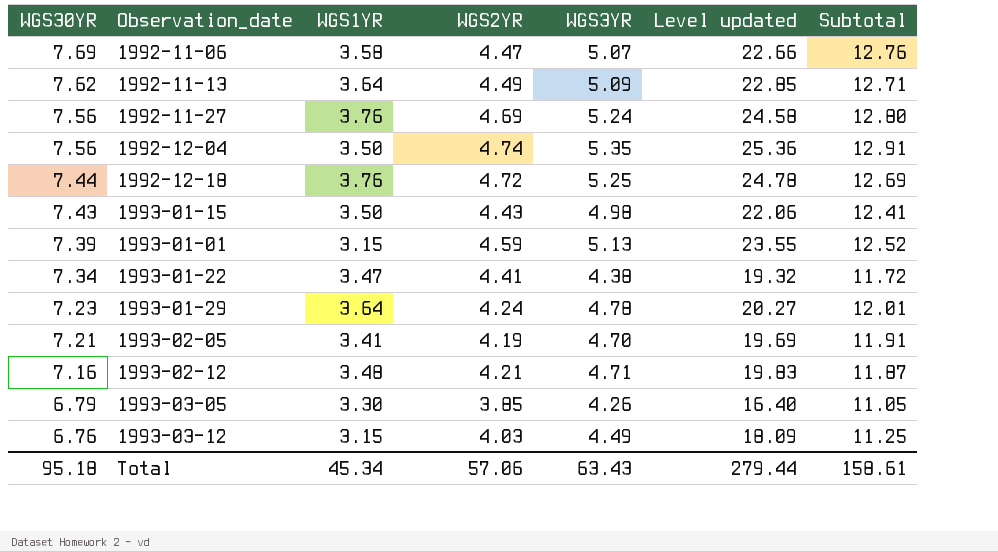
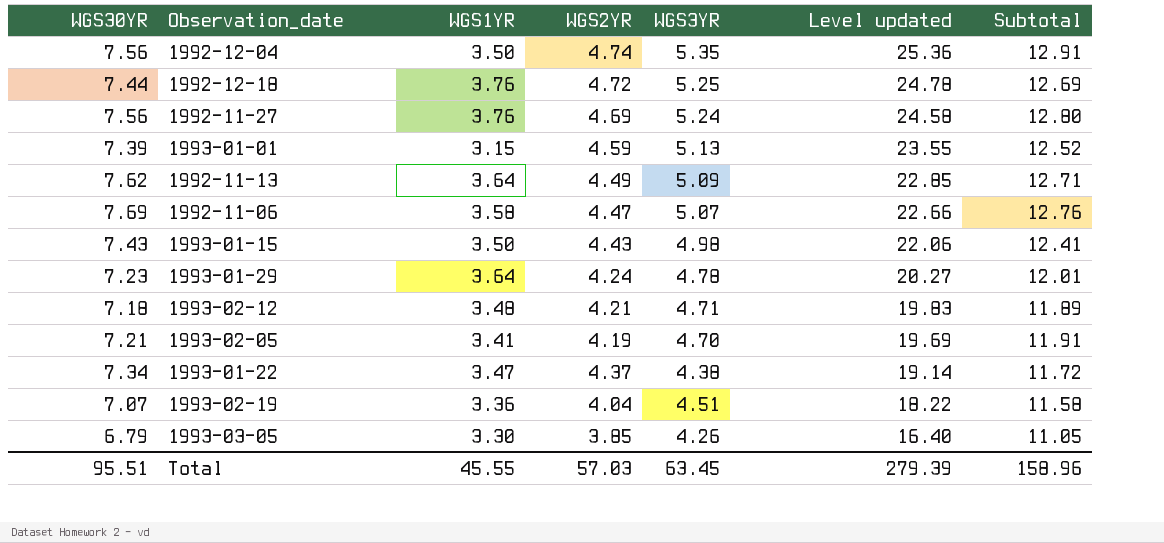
row order: WGS30YR descending -> Level updated descending
row 1993-03-12: 6.76 | 3.15 | 4.03 | 4.49 | 18.09 | 11.25 -> none
1993-02-12 | WGS30YR: 7.16 -> 7.18
1993-02-12 | Subtotal: 11.87 -> 11.89
1993-01-22 | WGS2YR: 4.41 -> 4.37
1993-01-22 | Level updated: 19.32 -> 19.14
row 1993-02-19: none -> 7.07 | 3.36 | 4.04 | 4.51 | 18.22 | 11.58
Total | WGS30YR: 95.18 -> 95.51
Total | WGS1YR: 45.34 -> 45.55
Total | WGS2YR: 57.06 -> 57.03
Total | WGS3YR: 63.43 -> 63.45
Total | Level updated: 279.44 -> 279.39
Total | Subtotal: 158.61 -> 158.96

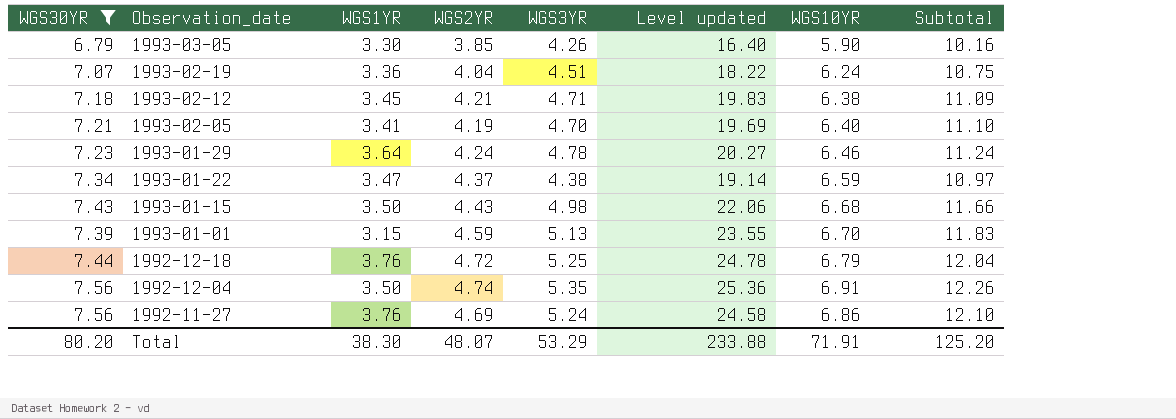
filter: none -> WGS30YR <= 7.56
row order: Level updated descending -> Observation_date descending
column WGS10YR | position: none -> 7
column Subtotal | formula: [WGS30YR] + [WGS3YR] -> [WGS3YR] + [WGS10YR]
1993-02-12 | WGS1YR: 3.48 -> 3.45
Total | WGS30YR: 95.51 -> 80.20
Total | WGS1YR: 45.55 -> 38.30
Total | WGS2YR: 57.03 -> 48.07
Total | WGS3YR: 63.45 -> 53.29
Total | Level updated: 279.39 -> 233.88
Total | Subtotal: 158.96 -> 125.20

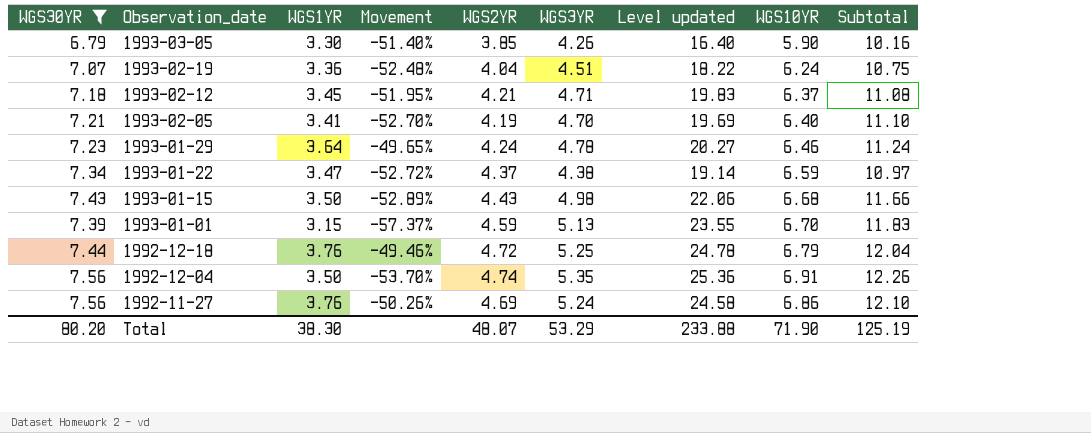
column Movement | formula: none -> ([WGS1YR] - [WGS30YR]) / [WGS30YR]
1993-02-12 | WGS10YR: 6.38 -> 6.37
1993-02-12 | Subtotal: 11.09 -> 11.08
Total | WGS10YR: 71.91 -> 71.90
Total | Subtotal: 125.20 -> 125.19

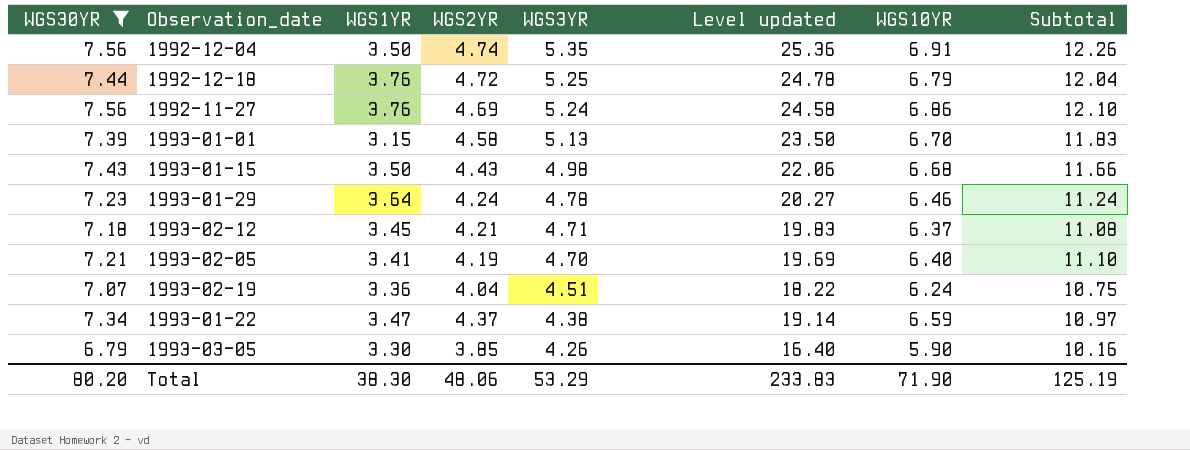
row order: Observation_date descending -> WGS3YR descending
column Movement | formula: ([WGS1YR] - [WGS30YR]) / [WGS30YR] -> none
1993-01-01 | WGS2YR: 4.59 -> 4.58
1993-01-01 | Level updated: 23.55 -> 23.50
Total | WGS2YR: 48.07 -> 48.06
Total | Level updated: 233.88 -> 233.83

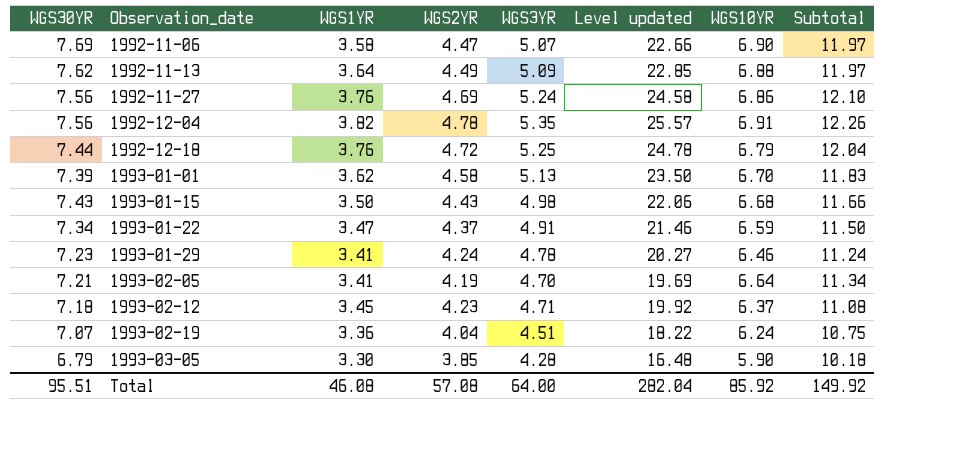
filter: WGS30YR <= 7.56 -> none
row order: WGS3YR descending -> Observation_date ascending
1992-12-04 | WGS1YR: 3.50 -> 3.82
1992-12-04 | WGS2YR: 4.74 -> 4.78
1992-12-04 | Level updated: 25.36 -> 25.57
1993-01-01 | WGS1YR: 3.15 -> 3.62
1993-01-22 | WGS3YR: 4.38 -> 4.91
1993-01-22 | Level updated: 19.14 -> 21.46
1993-01-22 | Subtotal: 10.97 -> 11.50
1993-01-29 | WGS1YR: 3.64 -> 3.41
1993-02-05 | WGS10YR: 6.40 -> 6.64
1993-02-05 | Subtotal: 11.10 -> 11.34
1993-02-12 | WGS2YR: 4.21 -> 4.23
1993-02-12 | Level updated: 19.83 -> 19.92
1993-03-05 | WGS3YR: 4.26 -> 4.28
1993-03-05 | Level updated: 16.40 -> 16.48
1993-03-05 | Subtotal: 10.16 -> 10.18
Total | WGS30YR: 80.20 -> 95.51
Total | WGS1YR: 38.30 -> 46.08
Total | WGS2YR: 48.06 -> 57.08
Total | WGS3YR: 53.29 -> 64.00
Total | Level updated: 233.83 -> 282.04
Total | WGS10YR: 71.90 -> 85.92
Total | Subtotal: 125.19 -> 149.92

